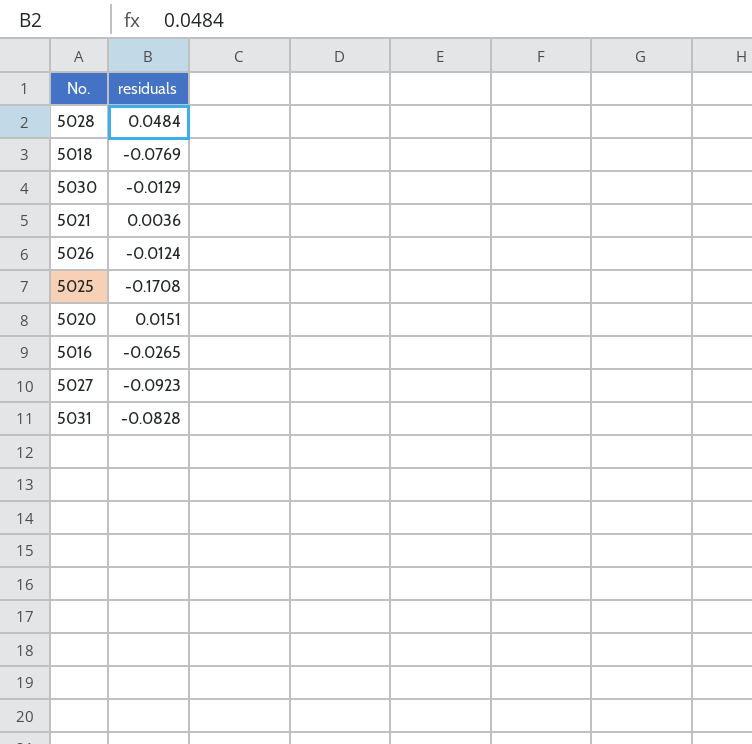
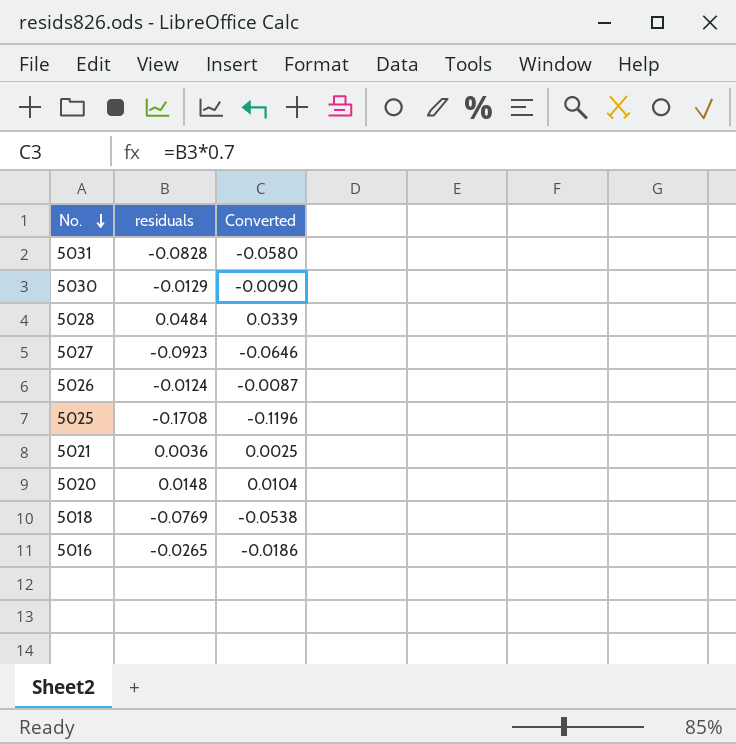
row order: none -> No. descending
column Converted | formula: none -> [residuals] * 0.7
5020 | residuals: 0.0151 -> 0.0148

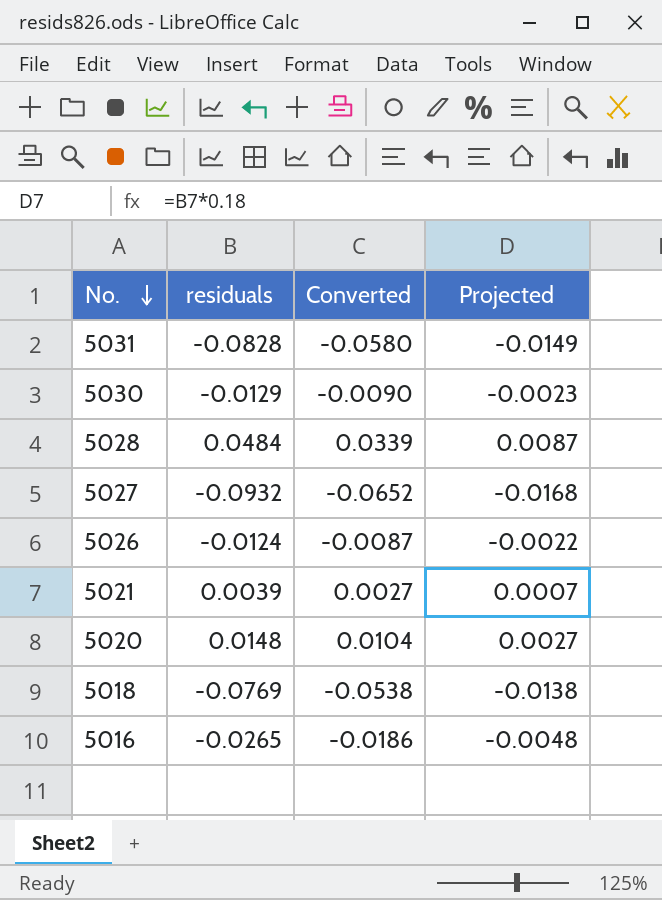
column Projected | formula: none -> [residuals] * 0.18
row 5025: -0.1708 | -0.1196 -> none
5027 | residuals: -0.0923 -> -0.0932
5027 | Converted: -0.0646 -> -0.0652
5021 | residuals: 0.0036 -> 0.0039
5021 | Converted: 0.0025 -> 0.0027

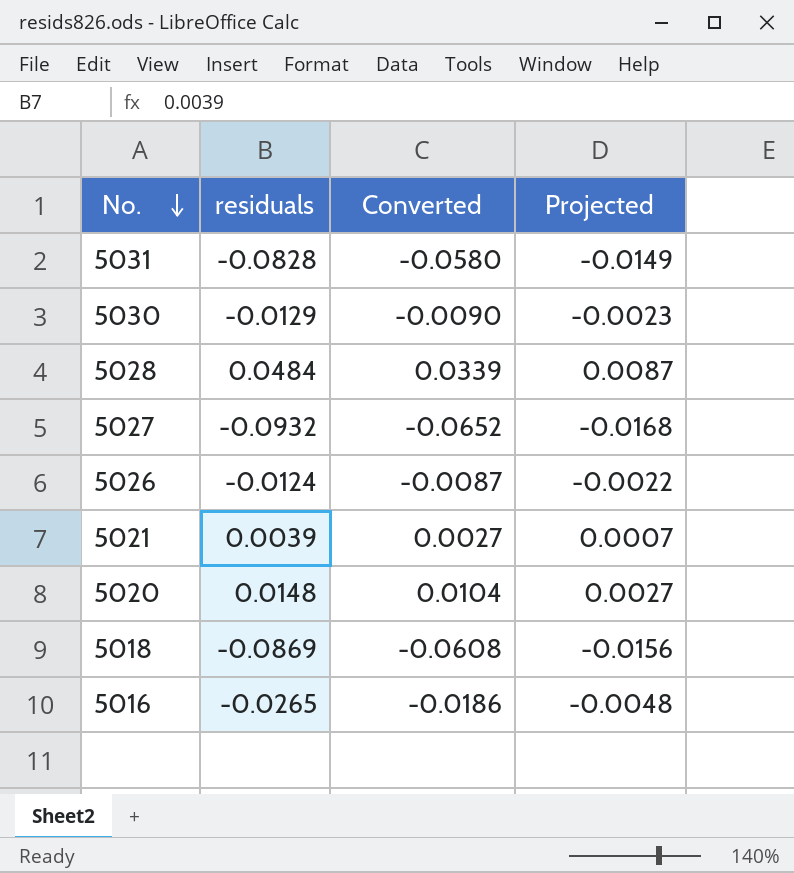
5018 | residuals: -0.0769 -> -0.0869
5018 | Converted: -0.0538 -> -0.0608
5018 | Projected: -0.0138 -> -0.0156

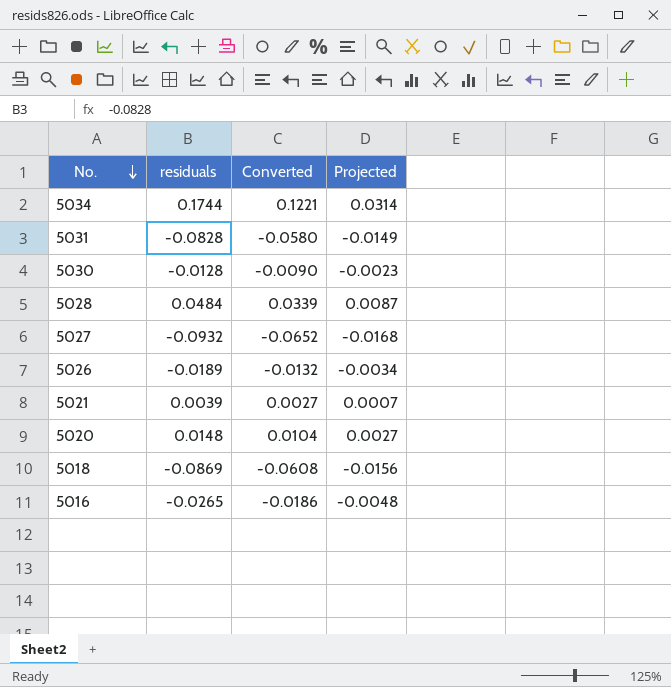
row 5034: none -> 0.1744 | 0.1221 | 0.0314
5030 | residuals: -0.0129 -> -0.0128
5026 | residuals: -0.0124 -> -0.0189
5026 | Converted: -0.0087 -> -0.0132
5026 | Projected: -0.0022 -> -0.0034

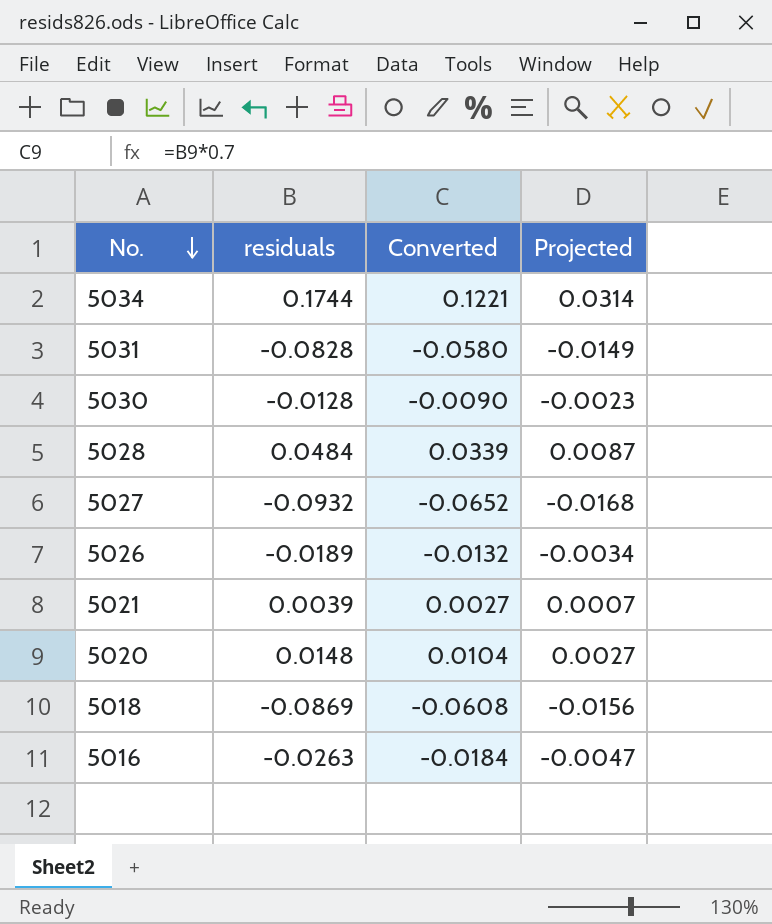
5016 | residuals: -0.0265 -> -0.0263
5016 | Converted: -0.0186 -> -0.0184
5016 | Projected: -0.0048 -> -0.0047

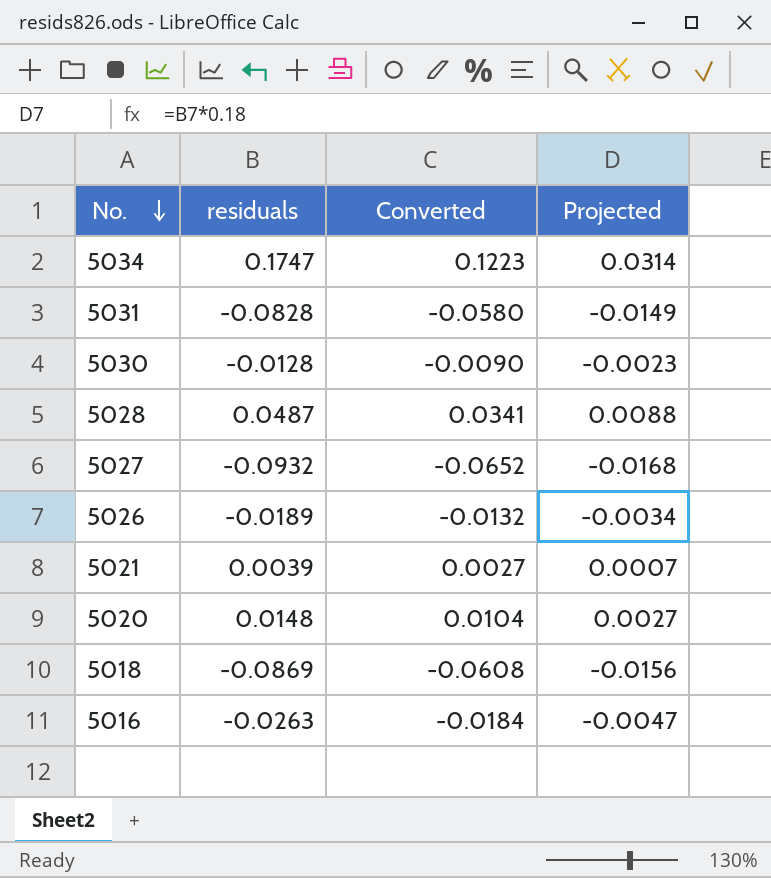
5034 | residuals: 0.1744 -> 0.1747
5034 | Converted: 0.1221 -> 0.1223
5028 | residuals: 0.0484 -> 0.0487
5028 | Converted: 0.0339 -> 0.0341
5028 | Projected: 0.0087 -> 0.0088

